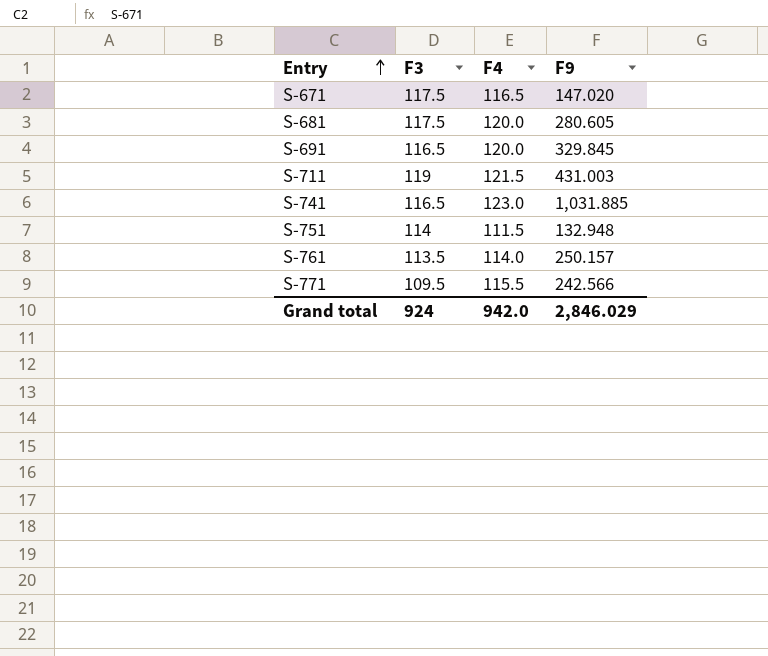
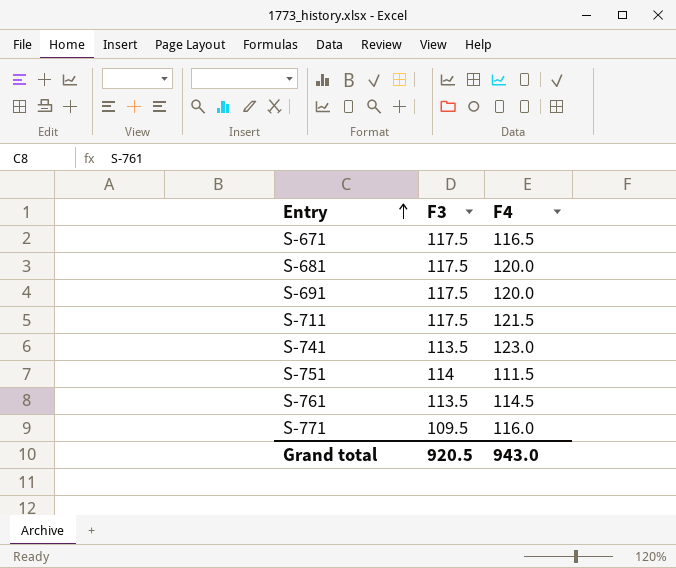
column F9 | position: 4 -> none
S-691 | F3: 116.5 -> 117.5
S-711 | F3: 119 -> 117.5
S-741 | F3: 116.5 -> 113.5
S-761 | F4: 114.0 -> 114.5
S-771 | F4: 115.5 -> 116.0
Grand total | F3: 924 -> 920.5
Grand total | F4: 942.0 -> 943.0

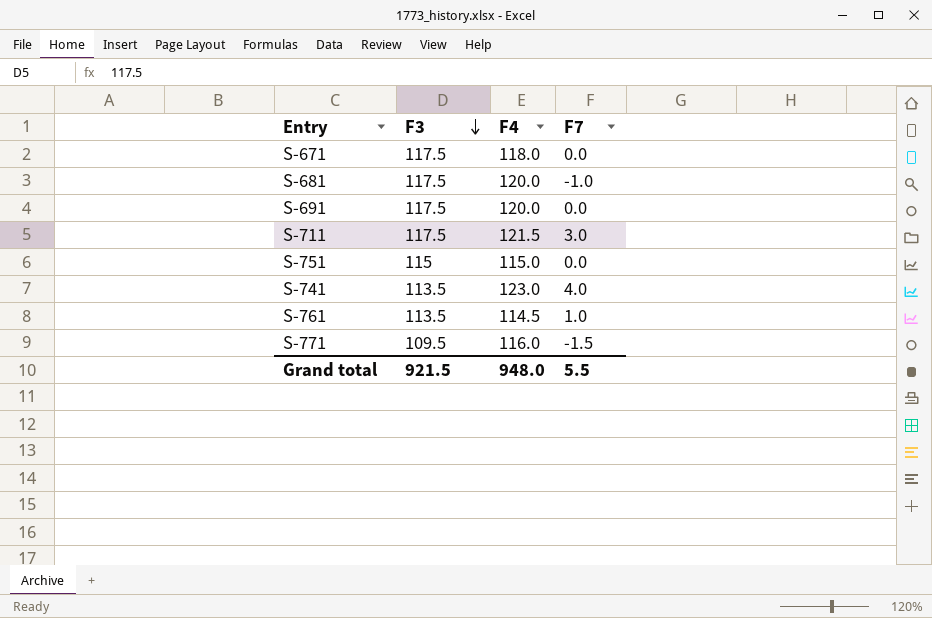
row order: Entry ascending -> F3 descending
column F7 | position: none -> 4
S-671 | F4: 116.5 -> 118.0
S-751 | F3: 114 -> 115
S-751 | F4: 111.5 -> 115.0
Grand total | F3: 920.5 -> 921.5
Grand total | F4: 943.0 -> 948.0

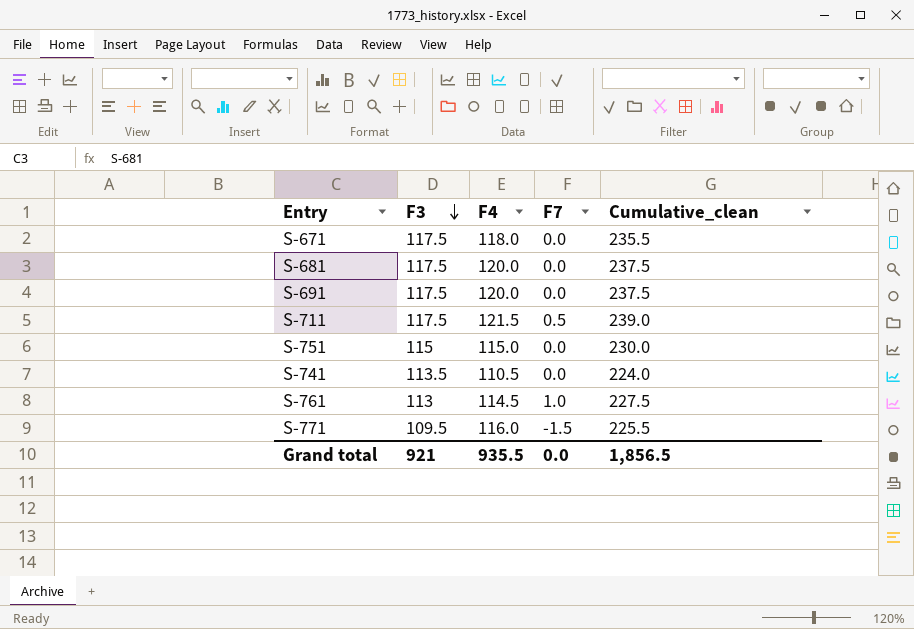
column Cumulative_clean | formula: none -> [F3] + [F4]
S-681 | F7: -1.0 -> 0.0
S-711 | F7: 3.0 -> 0.5
S-741 | F4: 123.0 -> 110.5
S-741 | F7: 4.0 -> 0.0
S-761 | F3: 113.5 -> 113
Grand total | F3: 921.5 -> 921
Grand total | F4: 948.0 -> 935.5
Grand total | F7: 5.5 -> 0.0

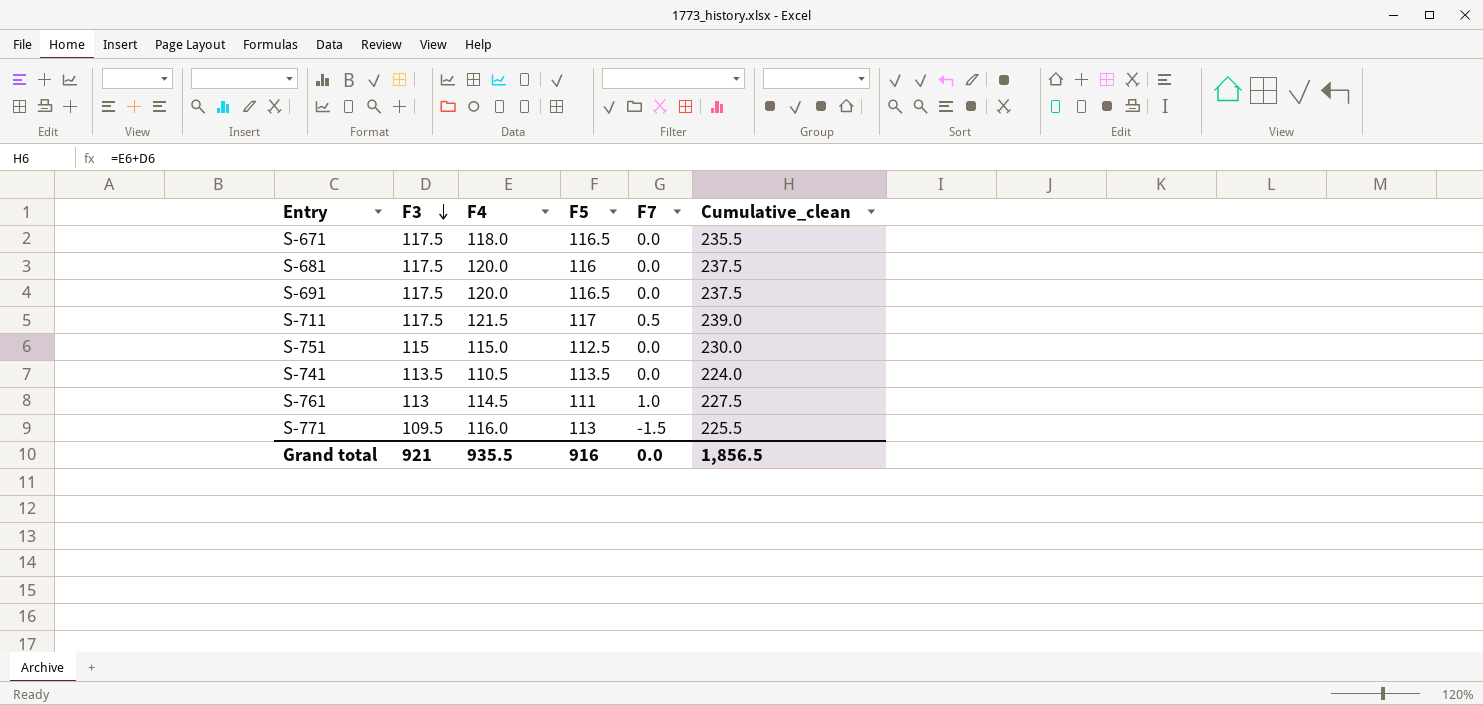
column F5 | position: none -> 4

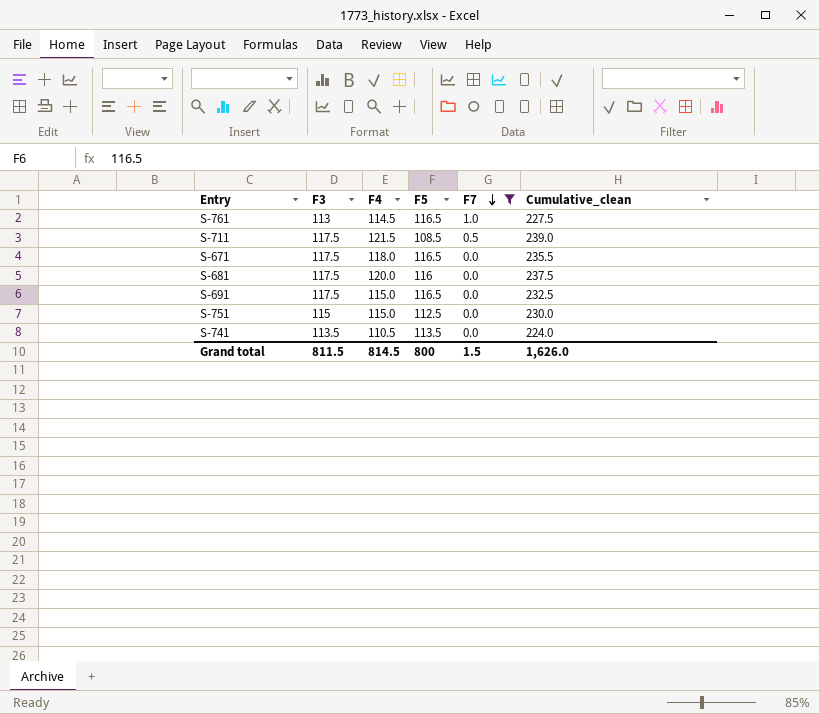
filter: none -> F7 != -1.5
row order: F3 descending -> F7 descending
S-761 | F5: 111 -> 116.5
S-711 | F5: 117 -> 108.5
S-691 | F4: 120.0 -> 115.0
S-691 | Cumulative_clean: 237.5 -> 232.5
Grand total | F3: 921 -> 811.5
Grand total | F4: 935.5 -> 814.5
Grand total | F5: 916 -> 800
Grand total | F7: 0.0 -> 1.5
Grand total | Cumulative_clean: 1,856.5 -> 1,626.0

